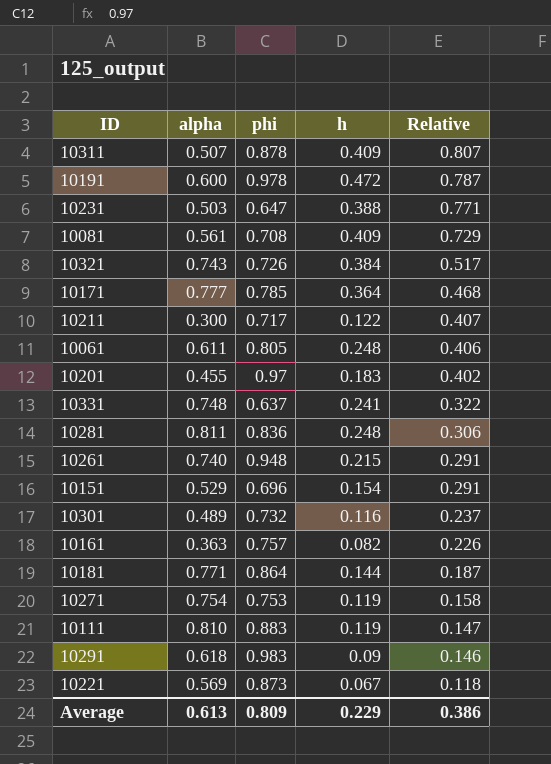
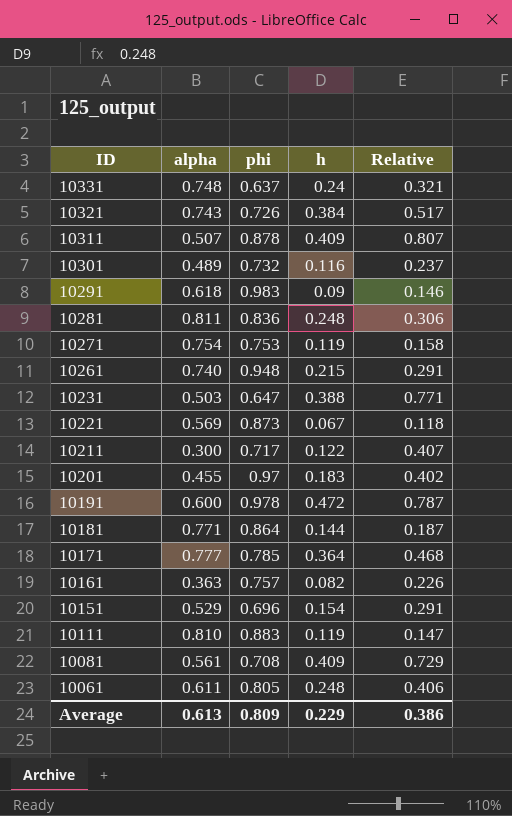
row order: Relative descending -> ID descending
10331 | h: 0.241 -> 0.24
10331 | Relative: 0.322 -> 0.321

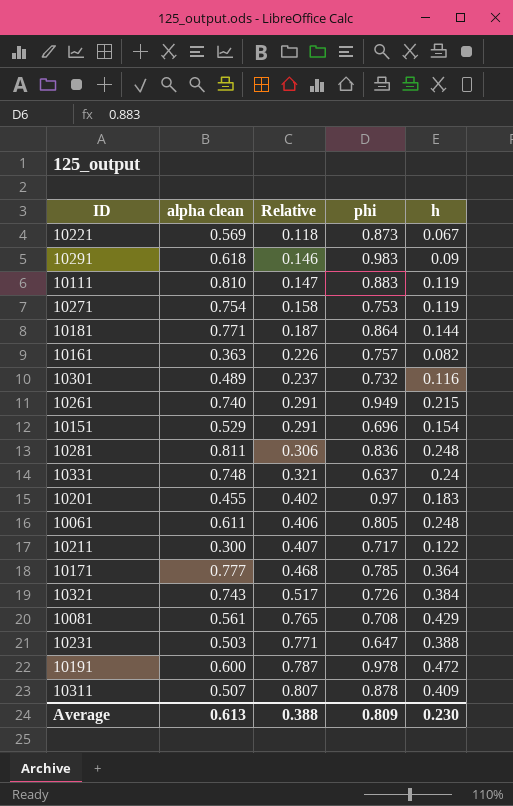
row order: ID descending -> Relative ascending
column name: alpha -> alpha clean
column Relative | position: 5 -> 3
10261 | phi: 0.948 -> 0.949
10081 | Relative: 0.729 -> 0.765
10081 | h: 0.409 -> 0.429
Average | Relative: 0.386 -> 0.388
Average | h: 0.229 -> 0.230

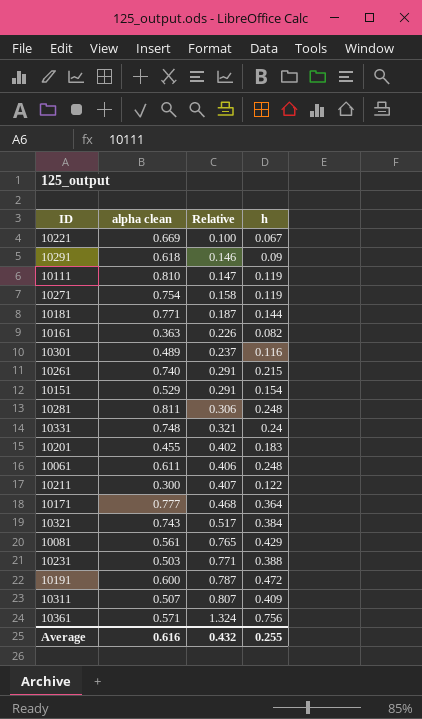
column phi | position: 4 -> none
10221 | alpha clean: 0.569 -> 0.669
10221 | Relative: 0.118 -> 0.100
row 10361: none -> 0.571 | 1.324 | 0.756
Average | alpha clean: 0.613 -> 0.616
Average | Relative: 0.388 -> 0.432
Average | h: 0.230 -> 0.255

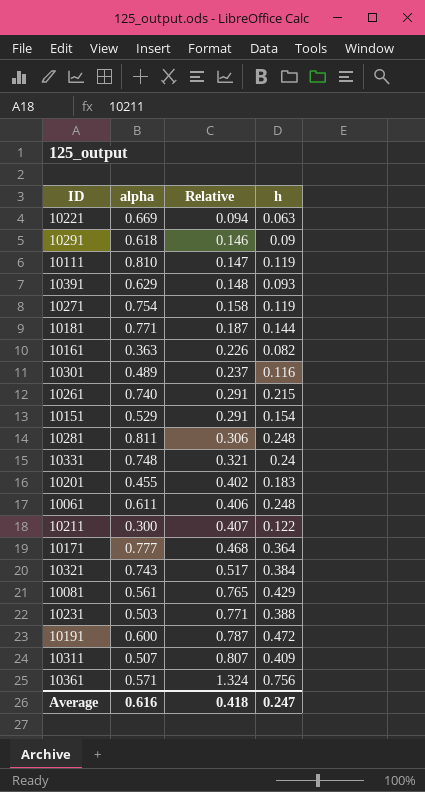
column name: alpha clean -> alpha
10221 | Relative: 0.100 -> 0.094
10221 | h: 0.067 -> 0.063
row 10391: none -> 0.629 | 0.148 | 0.093
Average | Relative: 0.432 -> 0.418
Average | h: 0.255 -> 0.247

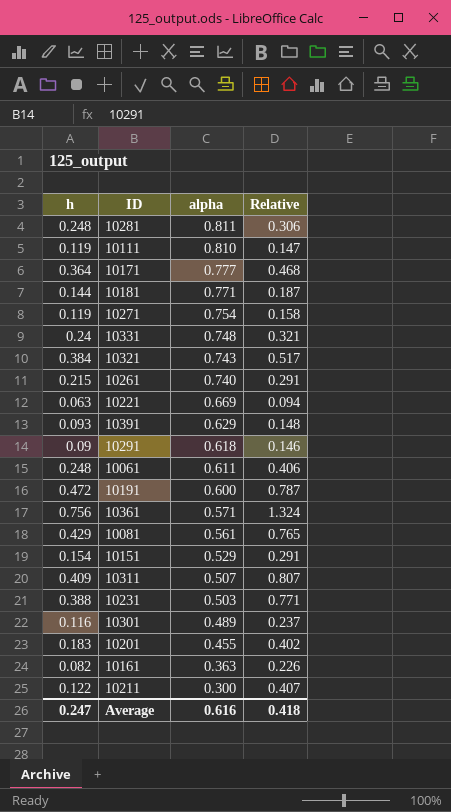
row order: Relative ascending -> alpha descending
column h | position: 4 -> 1

